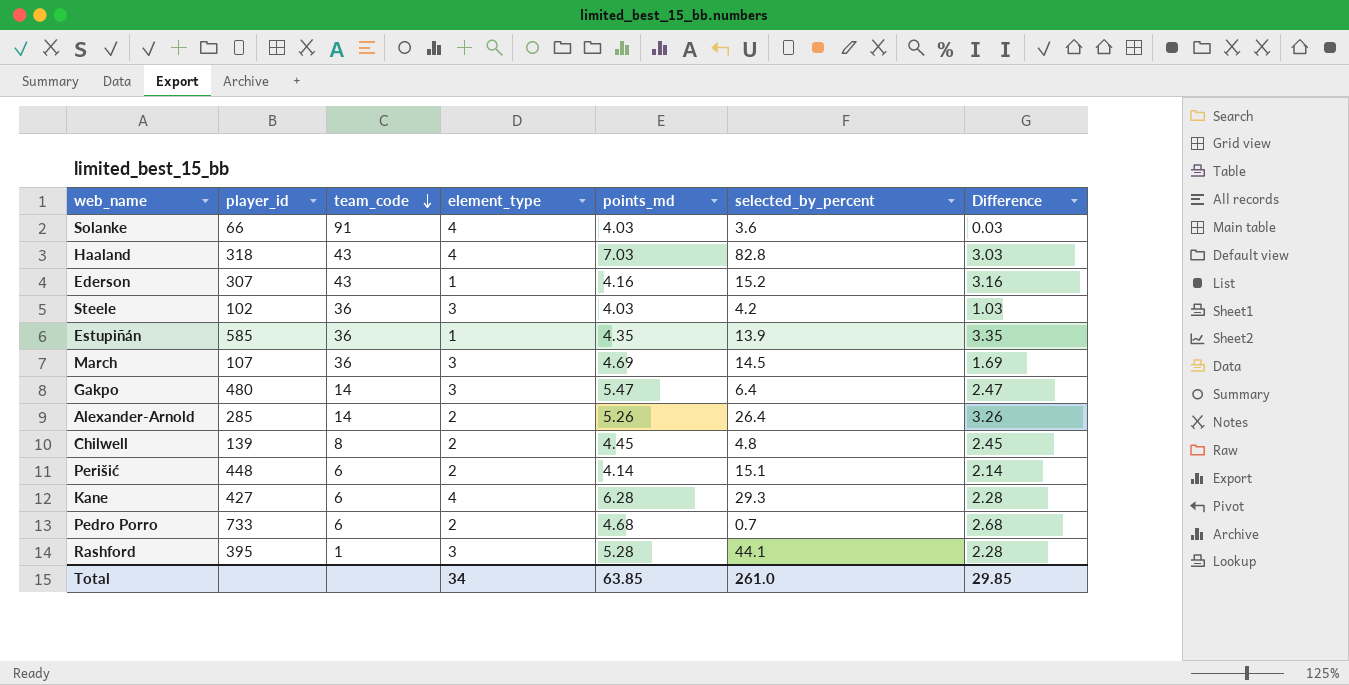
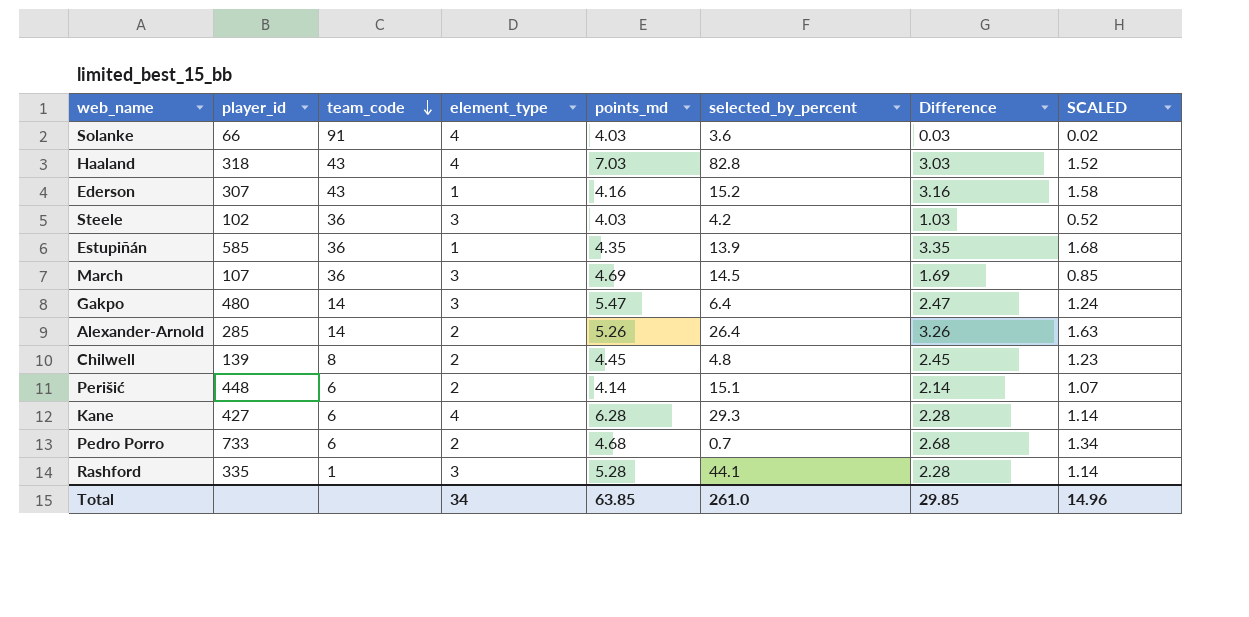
column SCALED | formula: none -> [Difference] * 0.5
Rashford | player_id: 395 -> 335

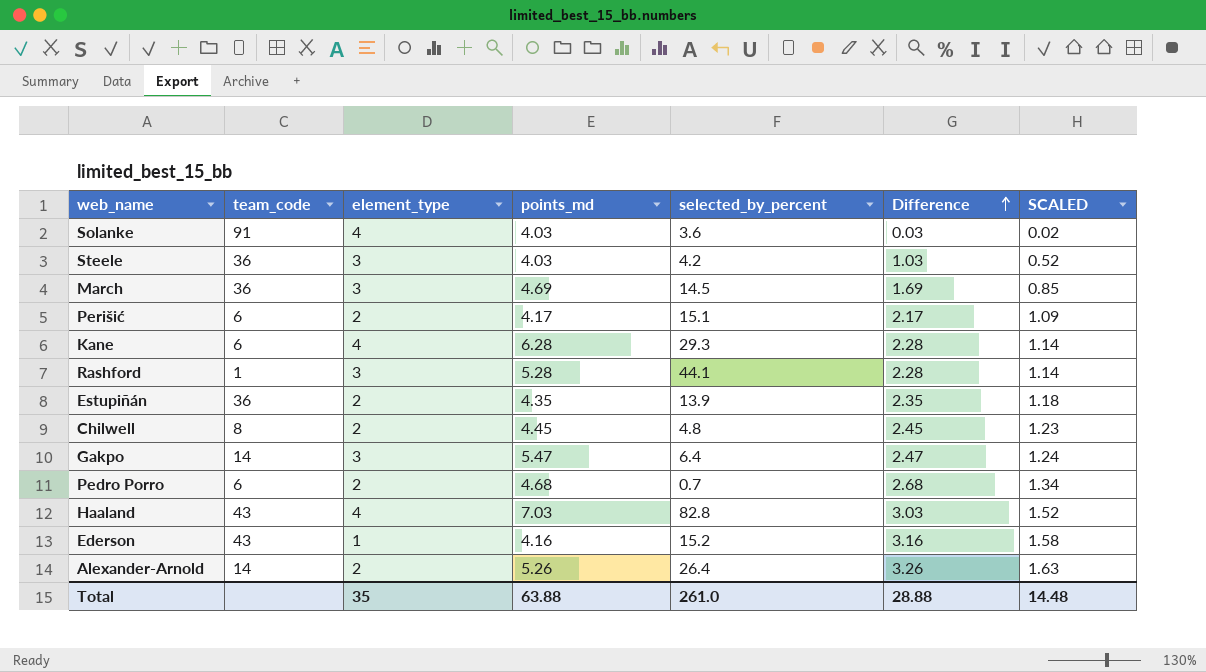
row order: team_code descending -> Difference ascending
column player_id | position: 2 -> none
Perišić | points_md: 4.14 -> 4.17
Perišić | Difference: 2.14 -> 2.17
Perišić | SCALED: 1.07 -> 1.09
Estupiñán | element_type: 1 -> 2
Estupiñán | Difference: 3.35 -> 2.35
Estupiñán | SCALED: 1.68 -> 1.18
Total | element_type: 34 -> 35
Total | points_md: 63.85 -> 63.88
Total | Difference: 29.85 -> 28.88
Total | SCALED: 14.96 -> 14.48

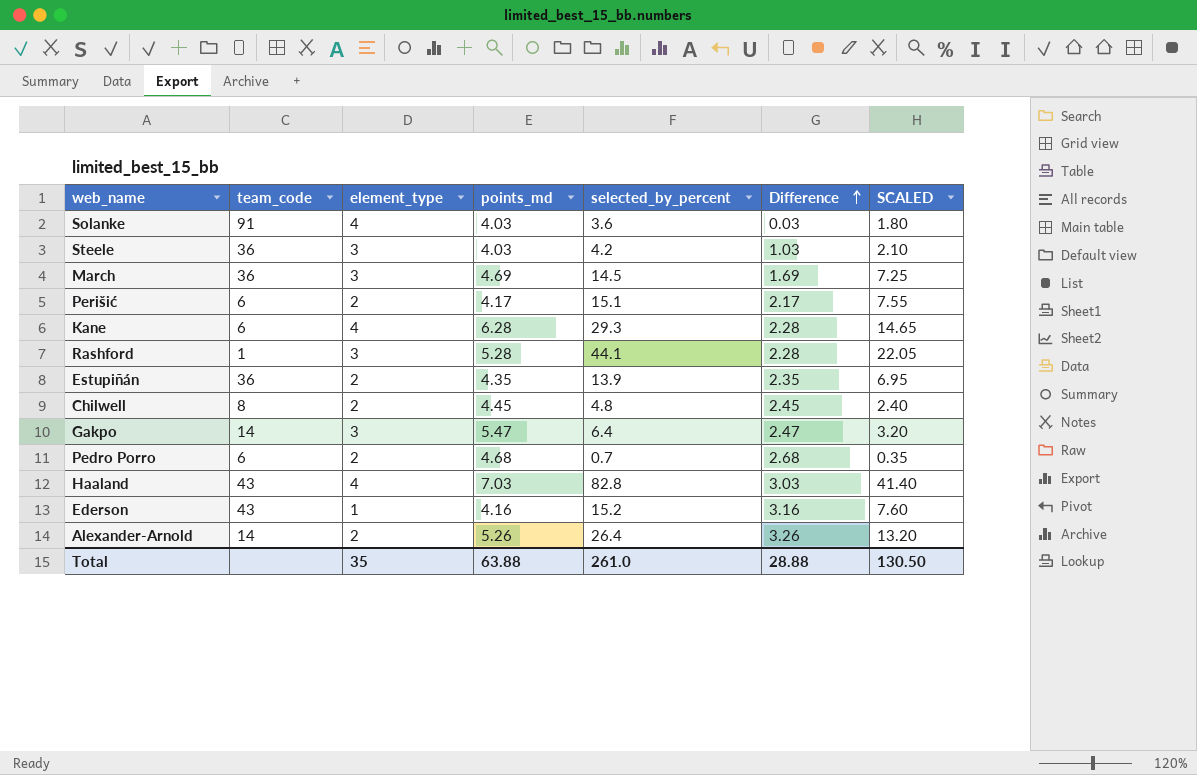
column SCALED | formula: [Difference] * 0.5 -> [selected_by_percent] * 0.5
Total | SCALED: 14.48 -> 130.50

